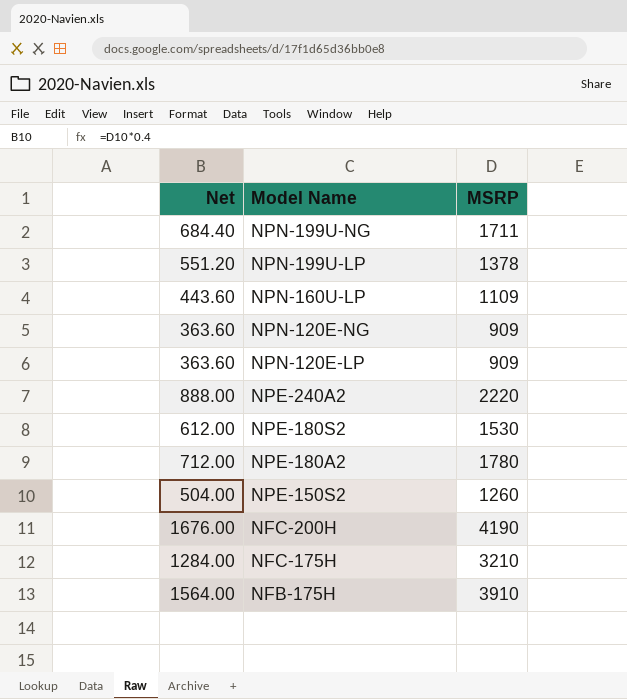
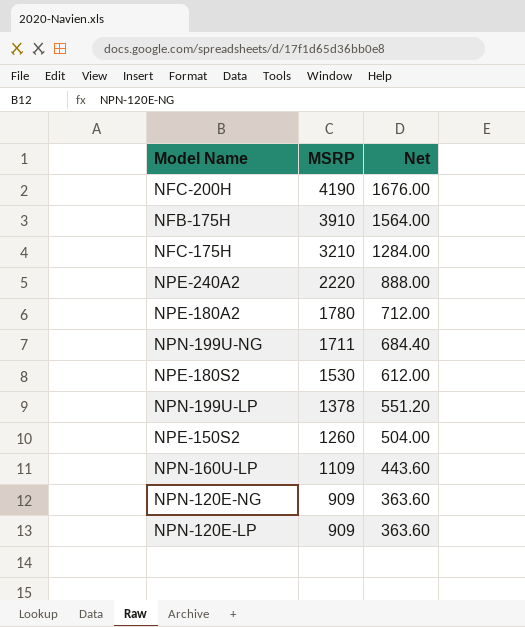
row order: Model Name descending -> MSRP descending
column Net | position: 1 -> 3

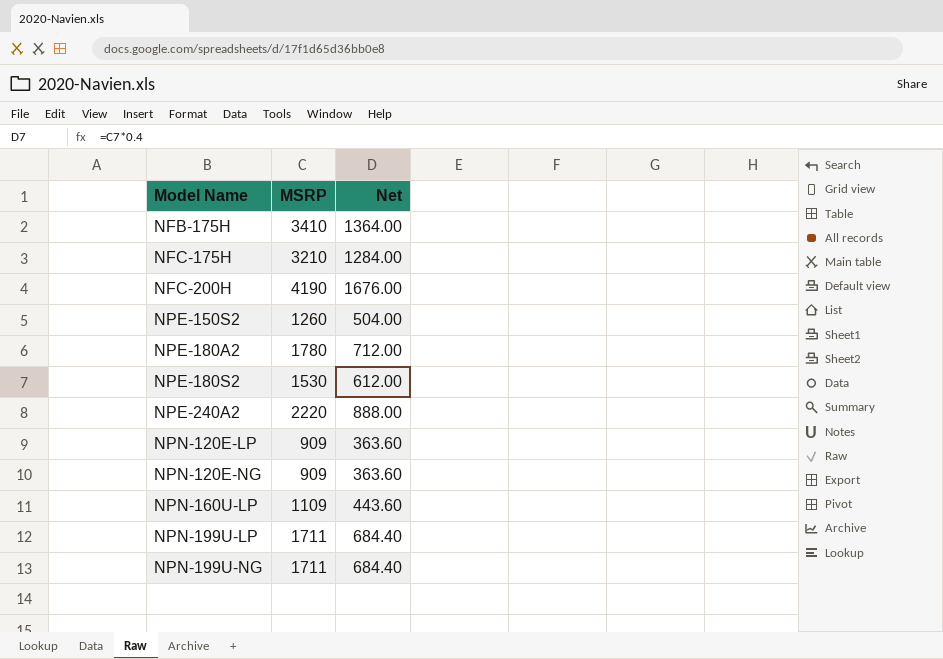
row order: MSRP descending -> Model Name ascending
NFB-175H | MSRP: 3910 -> 3410
NFB-175H | Net: 1564.00 -> 1364.00
NPN-199U-LP | MSRP: 1378 -> 1711
NPN-199U-LP | Net: 551.20 -> 684.40

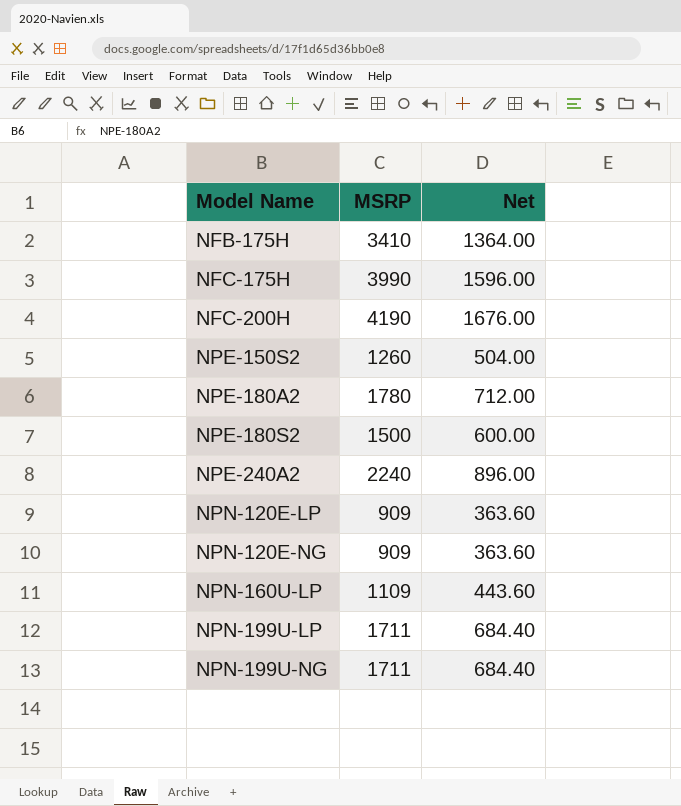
NFC-175H | MSRP: 3210 -> 3990
NFC-175H | Net: 1284.00 -> 1596.00
NPE-180S2 | MSRP: 1530 -> 1500
NPE-180S2 | Net: 612.00 -> 600.00
NPE-240A2 | MSRP: 2220 -> 2240
NPE-240A2 | Net: 888.00 -> 896.00

